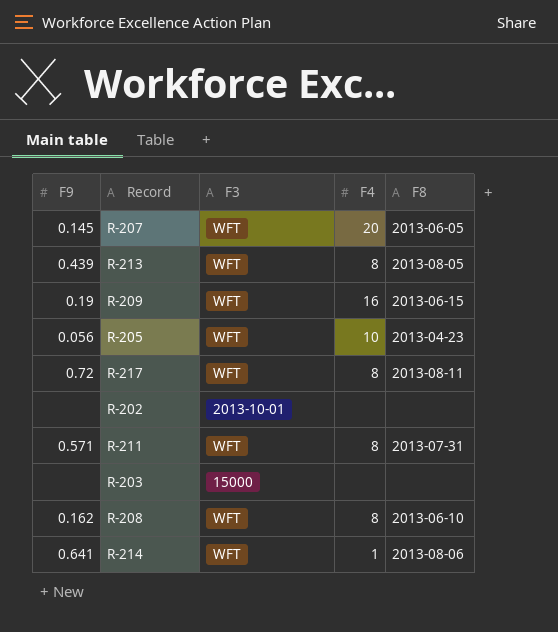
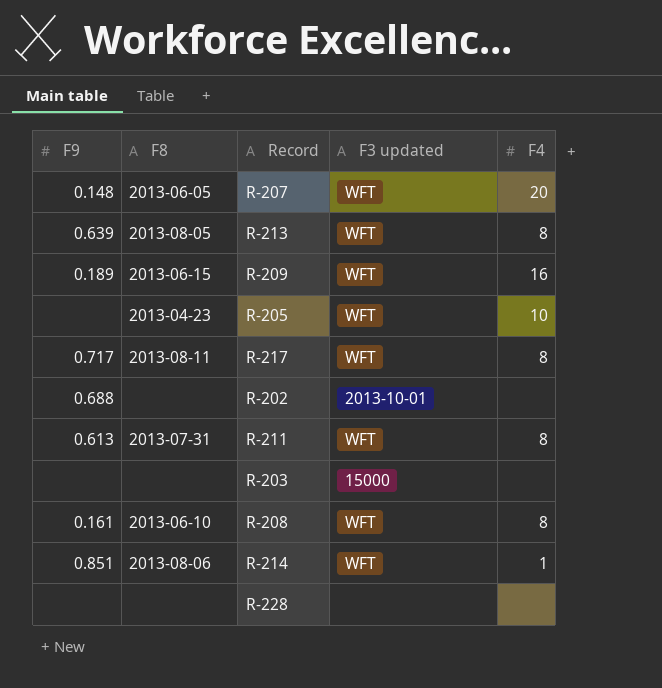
column F8 | position: 5 -> 2
column name: F3 -> F3 updated
R-207 | F9: 0.145 -> 0.148
R-213 | F9: 0.439 -> 0.639
R-209 | F9: 0.19 -> 0.189
R-205 | F9: 0.056 -> none
R-217 | F9: 0.72 -> 0.717
R-202 | F9: none -> 0.688
R-211 | F9: 0.571 -> 0.613
R-208 | F9: 0.162 -> 0.161
R-214 | F9: 0.641 -> 0.851
row R-228: none -> none | none | none | none

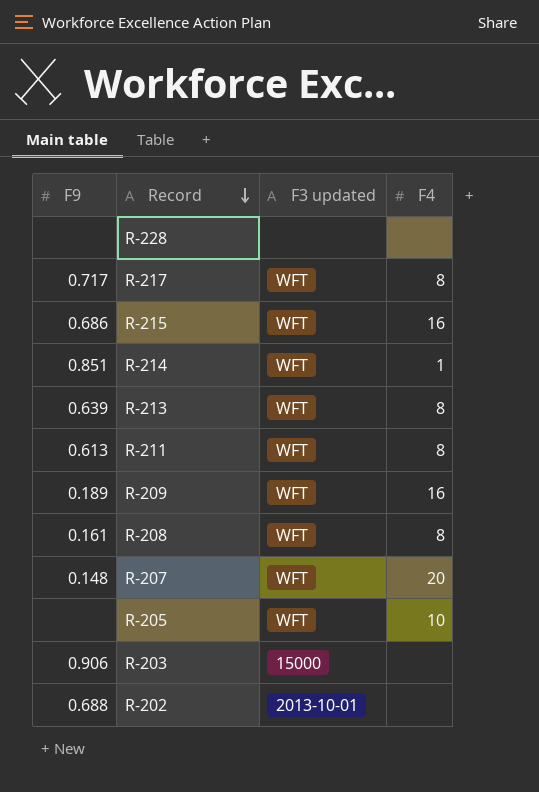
row order: none -> Record descending
column F8 | position: 2 -> none
row R-215: none -> 0.686 | WFT | 16
R-203 | F9: none -> 0.906

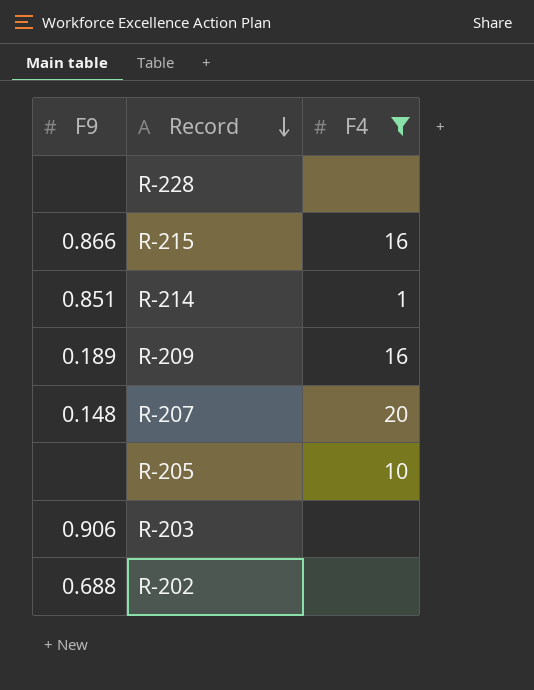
filter: none -> F4 != 8
column F3 updated | position: 3 -> none
R-215 | F9: 0.686 -> 0.866

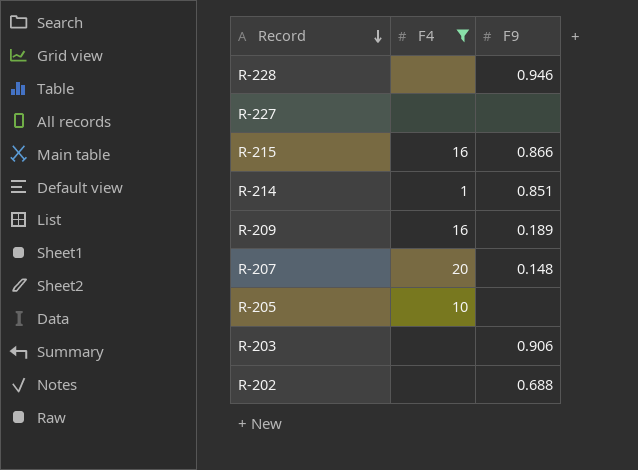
column F9 | position: 1 -> 3
R-228 | F9: none -> 0.946
row R-227: none -> none | none

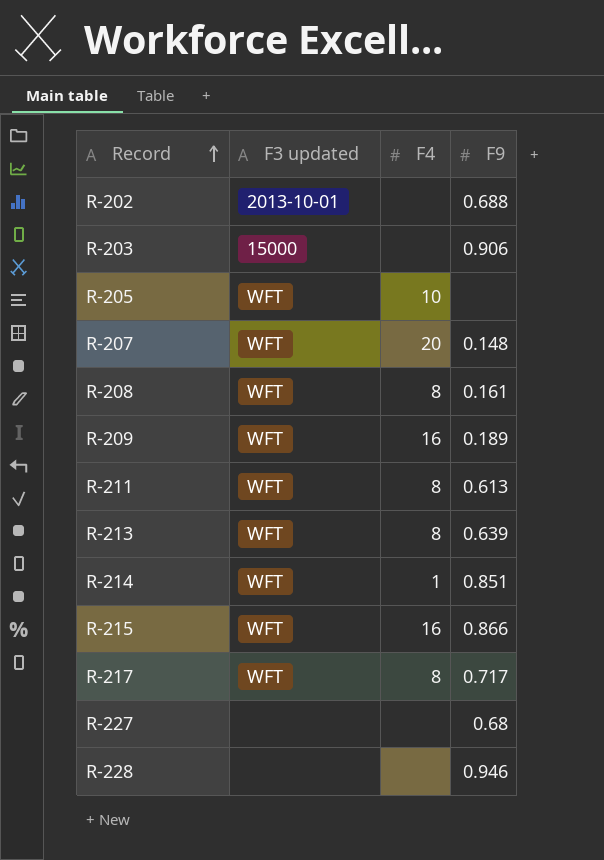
filter: F4 != 8 -> none
row order: Record descending -> Record ascending
column F3 updated | position: none -> 2
R-227 | F9: none -> 0.68

